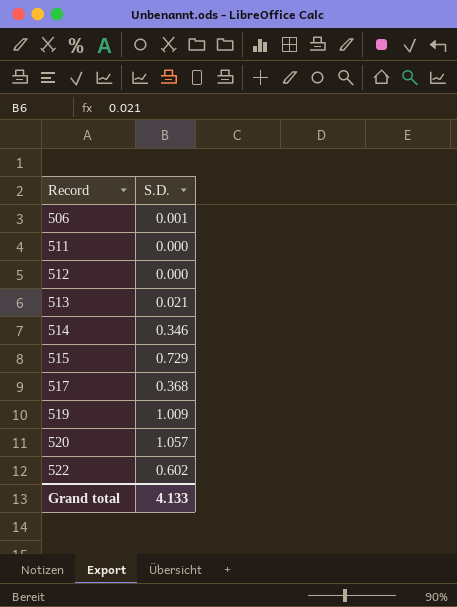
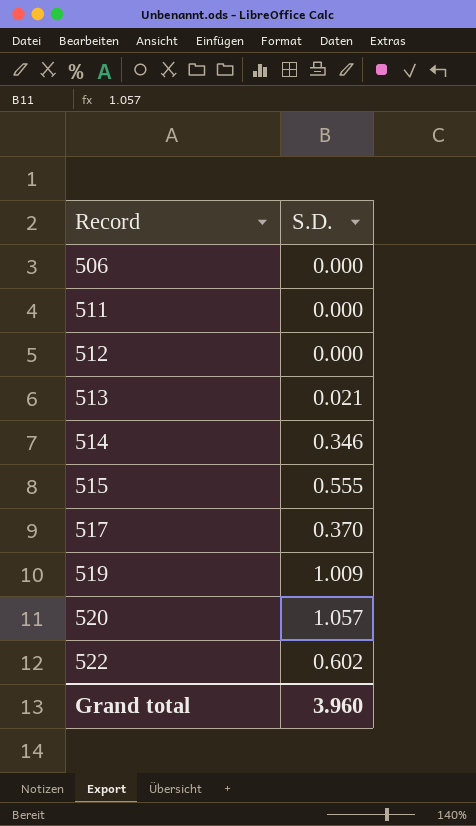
506 | S.D.: 0.001 -> 0.000
515 | S.D.: 0.729 -> 0.555
517 | S.D.: 0.368 -> 0.370
Grand total | S.D.: 4.133 -> 3.960

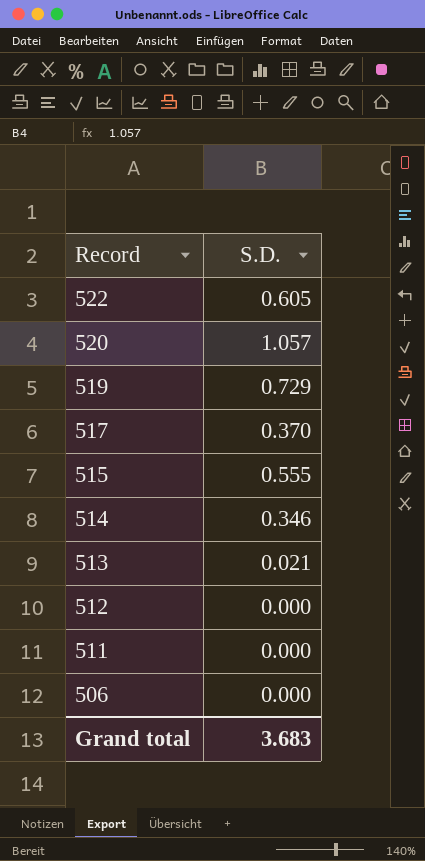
row order: Record ascending -> Record descending
522 | S.D.: 0.602 -> 0.605
519 | S.D.: 1.009 -> 0.729
Grand total | S.D.: 3.960 -> 3.683

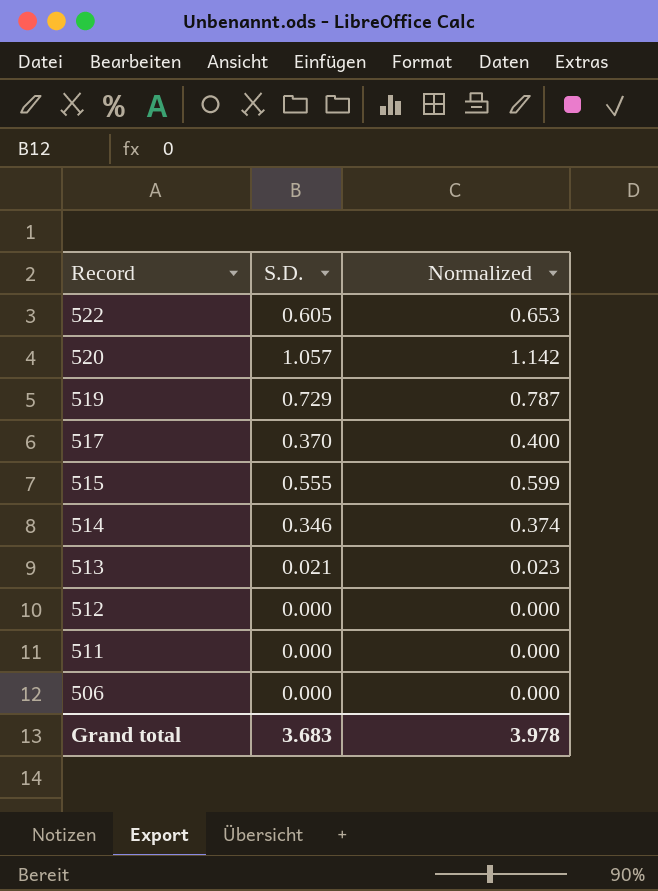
column Normalized | formula: none -> [S.D.] * 1.08

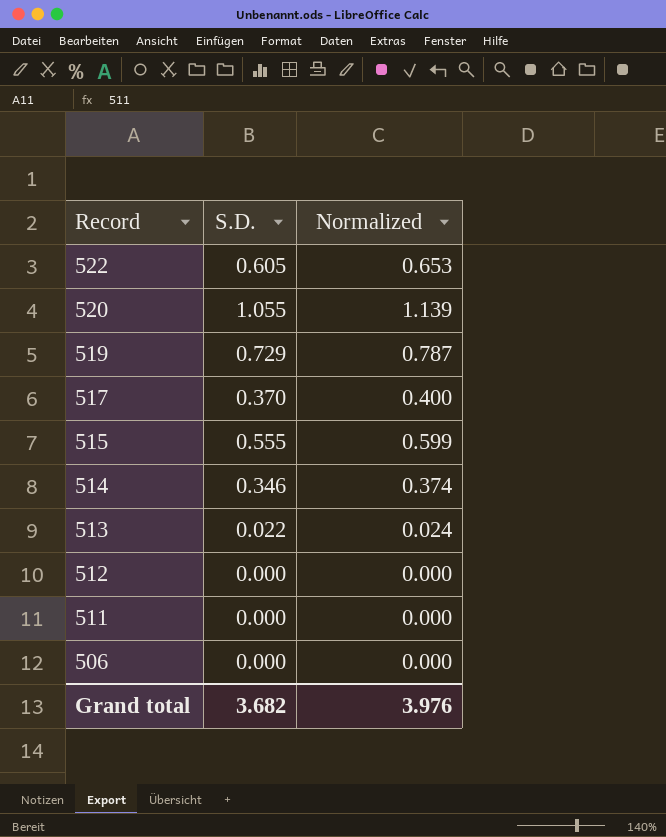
520 | S.D.: 1.057 -> 1.055
520 | Normalized: 1.142 -> 1.139
513 | S.D.: 0.021 -> 0.022
513 | Normalized: 0.023 -> 0.024
Grand total | S.D.: 3.683 -> 3.682
Grand total | Normalized: 3.978 -> 3.976

